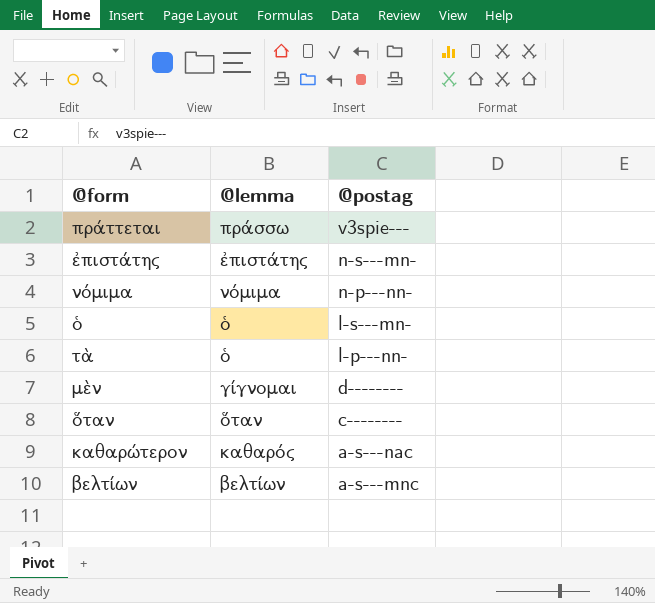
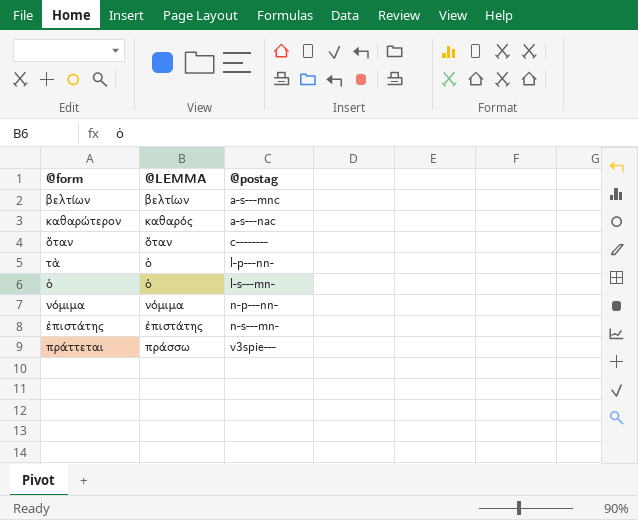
row order: @postag descending -> @postag ascending
column name: @lemma -> @LEMMA
row μὲν: γίγνομαι | d-------- -> none

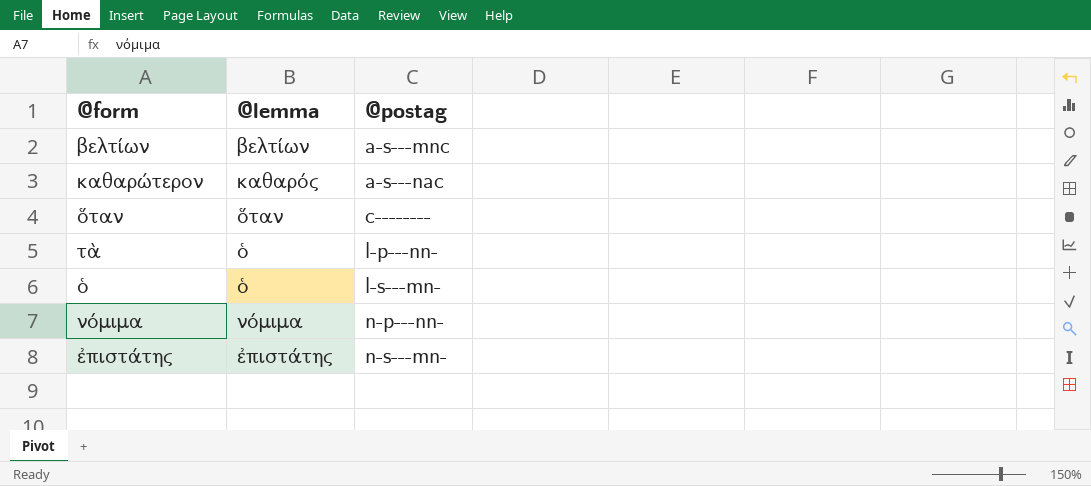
column name: @LEMMA -> @lemma
row πράττεται: πράσσω | v3spie--- -> none

